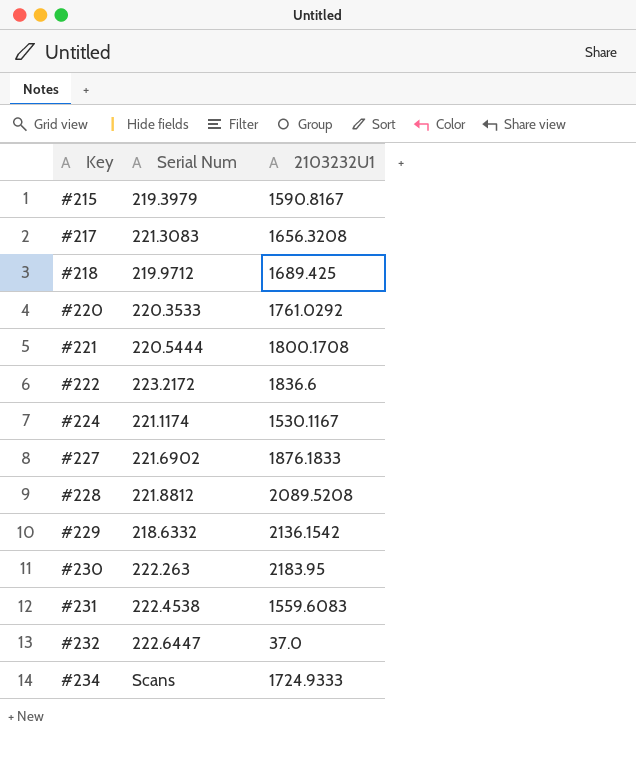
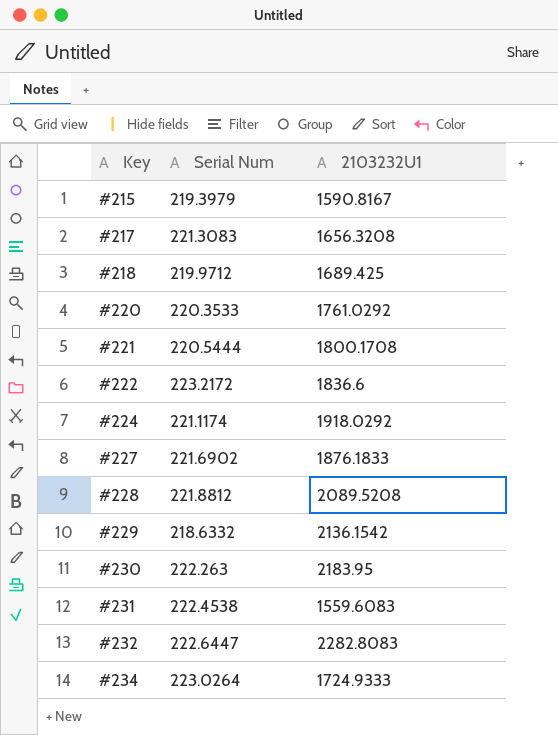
#224 | 2103232U1: 1530.1167 -> 1918.0292
#232 | 2103232U1: 37.0 -> 2282.8083
#234 | Serial Num: Scans -> 223.0264

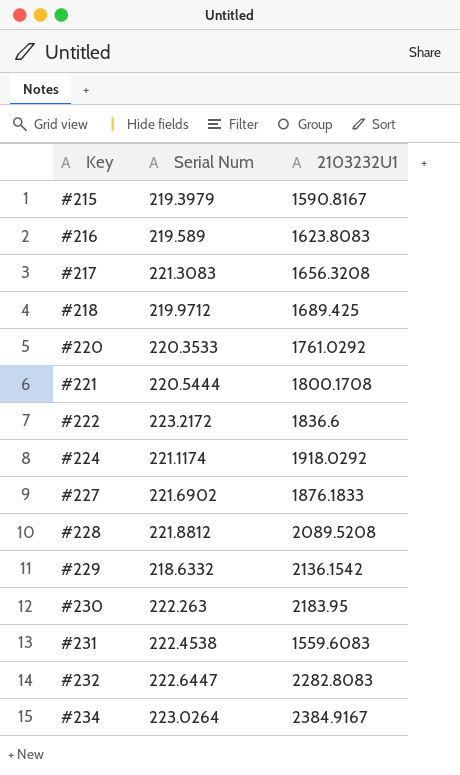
row #216: none -> 219.589 | 1623.8083
#234 | 2103232U1: 1724.9333 -> 2384.9167

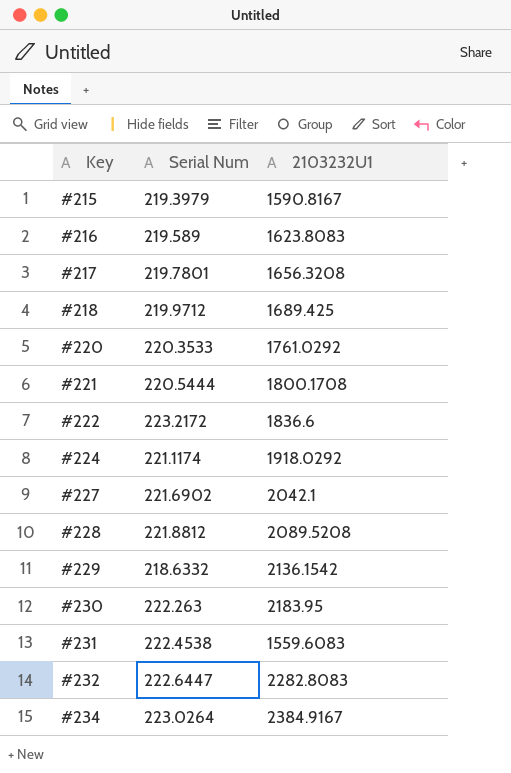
#217 | Serial Num: 221.3083 -> 219.7801
#227 | 2103232U1: 1876.1833 -> 2042.1

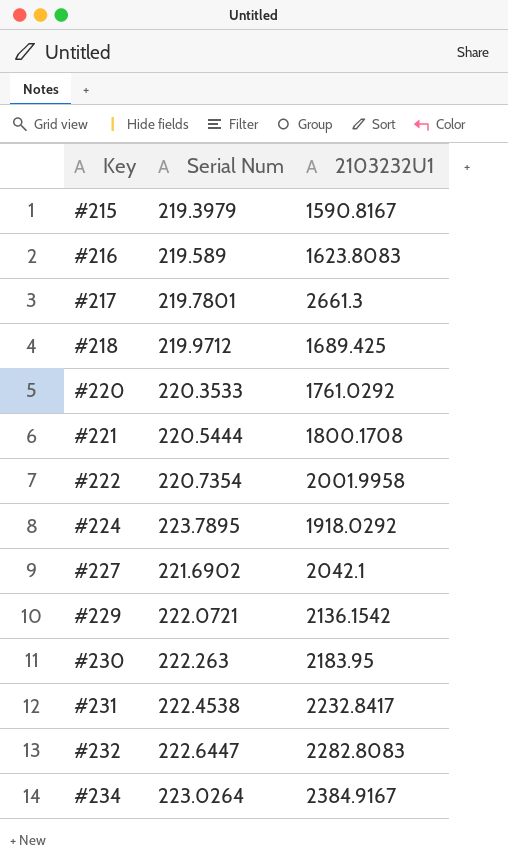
row #228: 221.8812 | 2089.5208 -> none
#217 | 2103232U1: 1656.3208 -> 2661.3
#222 | Serial Num: 223.2172 -> 220.7354
#222 | 2103232U1: 1836.6 -> 2001.9958
#224 | Serial Num: 221.1174 -> 223.7895
#229 | Serial Num: 218.6332 -> 222.0721
#231 | 2103232U1: 1559.6083 -> 2232.8417

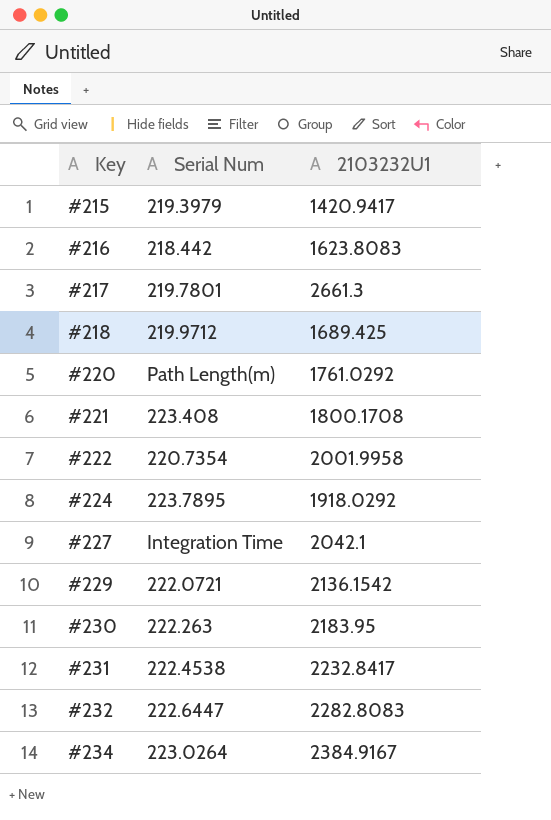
#215 | 2103232U1: 1590.8167 -> 1420.9417
#216 | Serial Num: 219.589 -> 218.442
#220 | Serial Num: 220.3533 -> Path Length(m)
#221 | Serial Num: 220.5444 -> 223.408
#227 | Serial Num: 221.6902 -> Integration Time

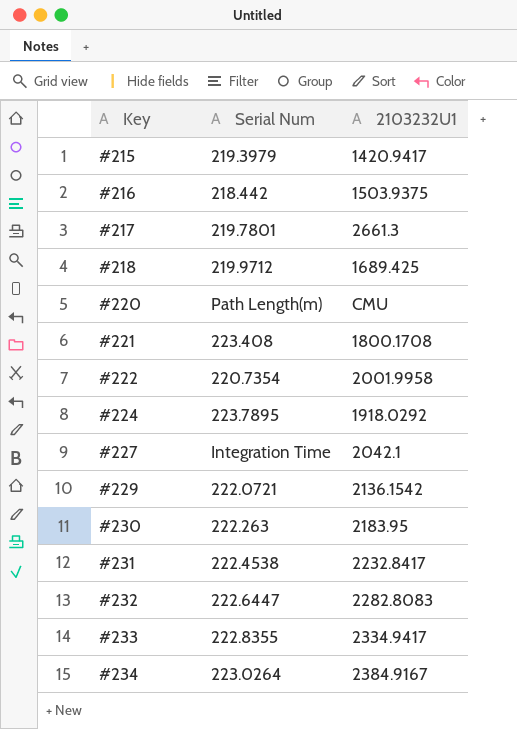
#216 | 2103232U1: 1623.8083 -> 1503.9375
#220 | 2103232U1: 1761.0292 -> CMU
row #233: none -> 222.8355 | 2334.9417

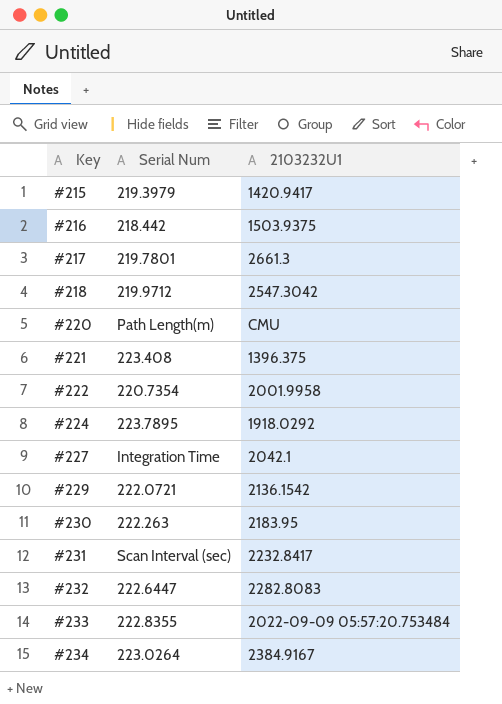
#218 | 2103232U1: 1689.425 -> 2547.3042
#221 | 2103232U1: 1800.1708 -> 1396.375
#231 | Serial Num: 222.4538 -> Scan Interval (sec)
#233 | 2103232U1: 2334.9417 -> 2022-09-09 05:57:20.753484

